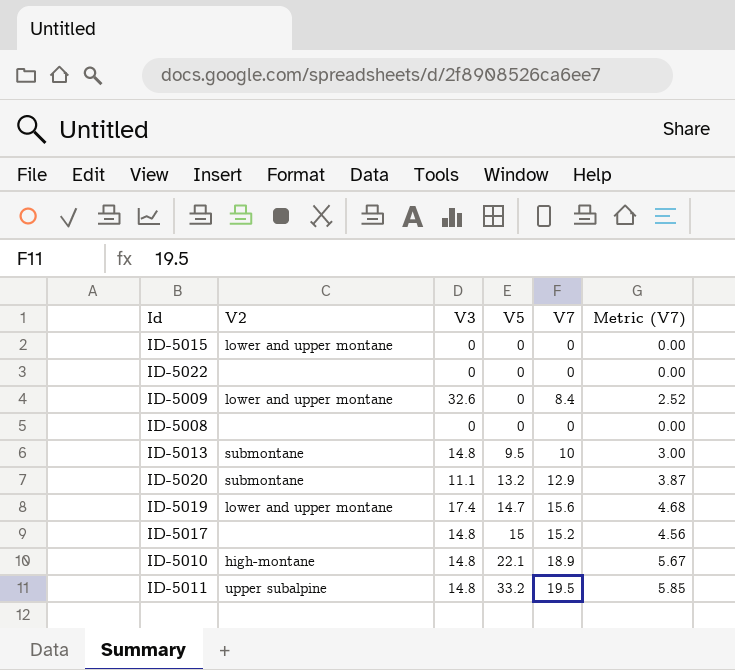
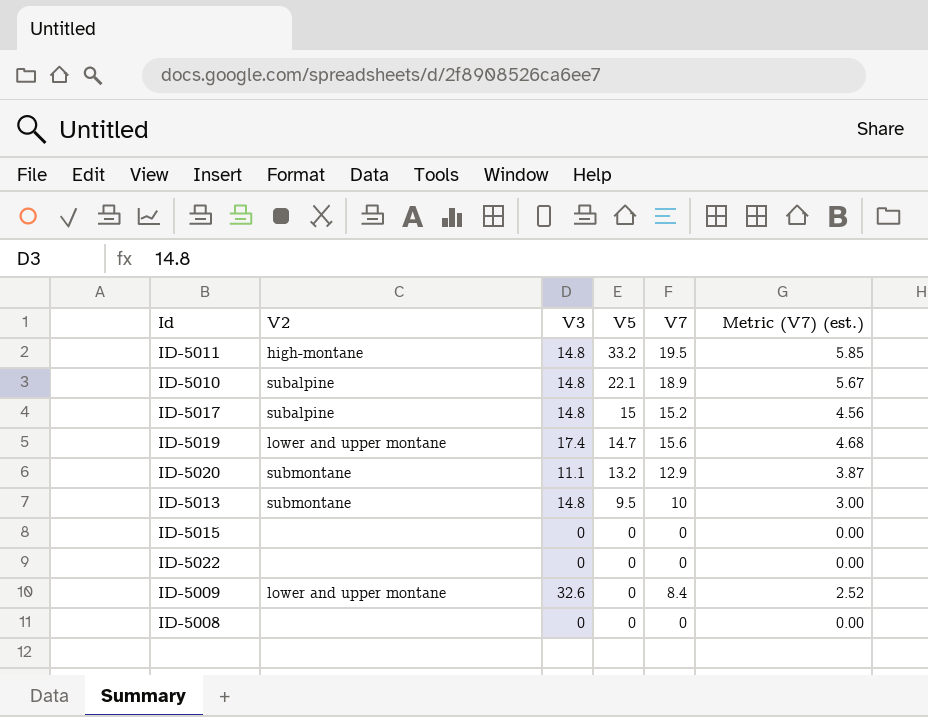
row order: V5 ascending -> V5 descending
column name: Metric (V7) -> Metric (V7) (est.)
ID-5011 | V2: upper subalpine -> high-montane
ID-5010 | V2: high-montane -> subalpine
ID-5017 | V2: none -> subalpine
ID-5015 | V2: lower and upper montane -> none

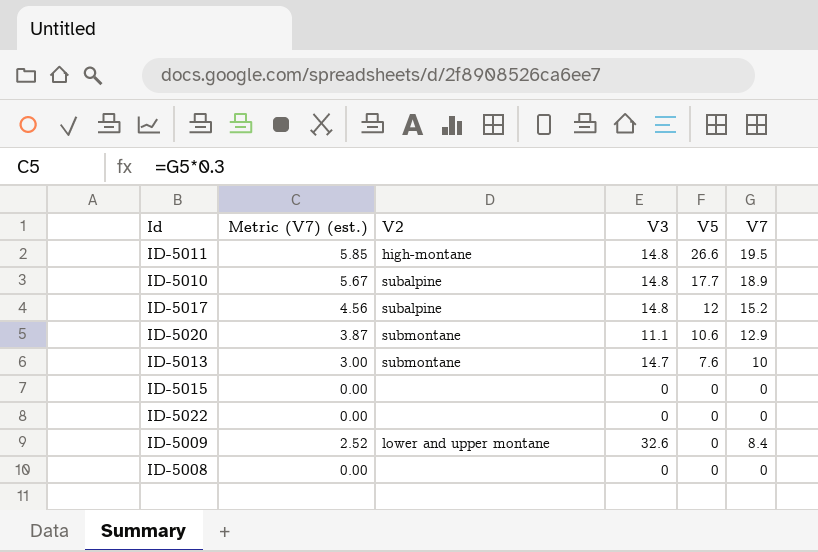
column Metric (V7) (est.) | position: 6 -> 2
row ID-5019: lower and upper montane | 17.4 | 14.7 | 15.6 | 4.68 -> none
ID-5011 | V5: 33.2 -> 26.6
ID-5010 | V5: 22.1 -> 17.7
ID-5017 | V5: 15 -> 12
ID-5020 | V5: 13.2 -> 10.6
ID-5013 | V3: 14.8 -> 14.7
ID-5013 | V5: 9.5 -> 7.6

